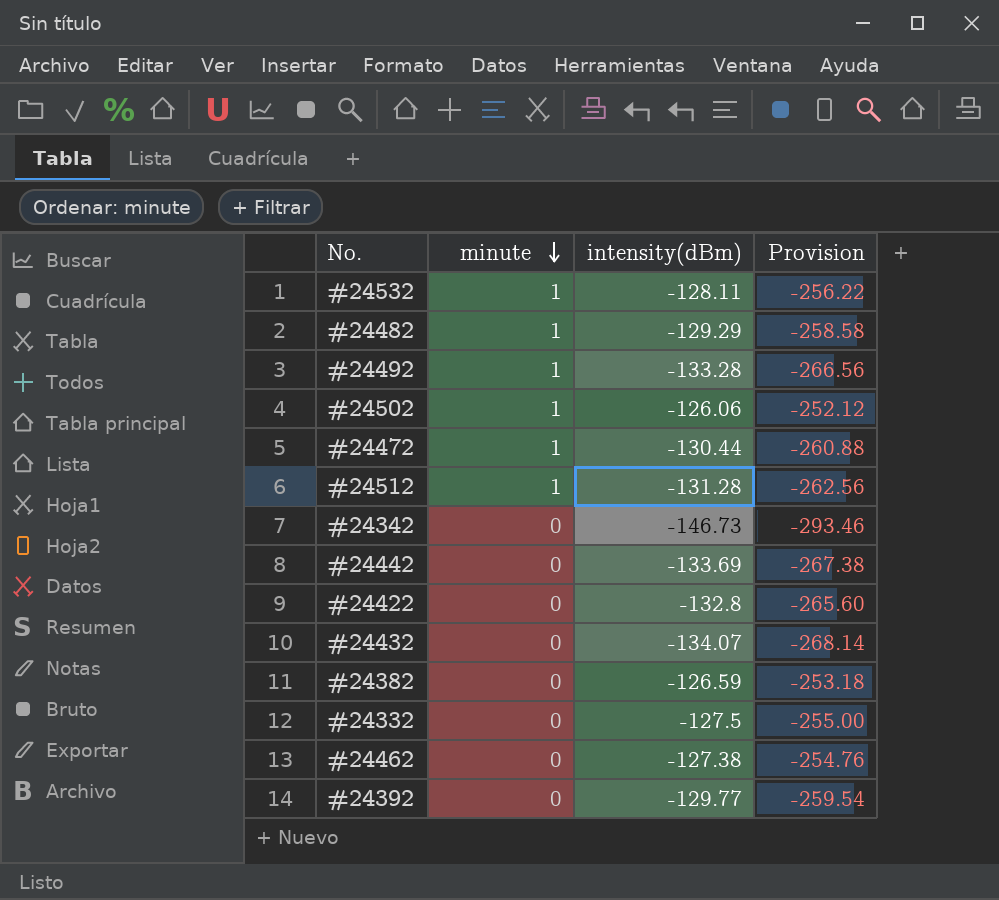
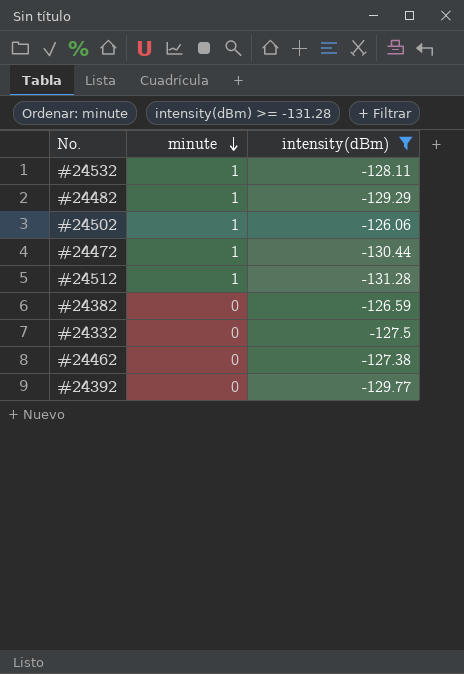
filter: none -> intensity(dBm) >= -131.28
column Provision | formula: [intensity(dBm)] * 2 -> none

